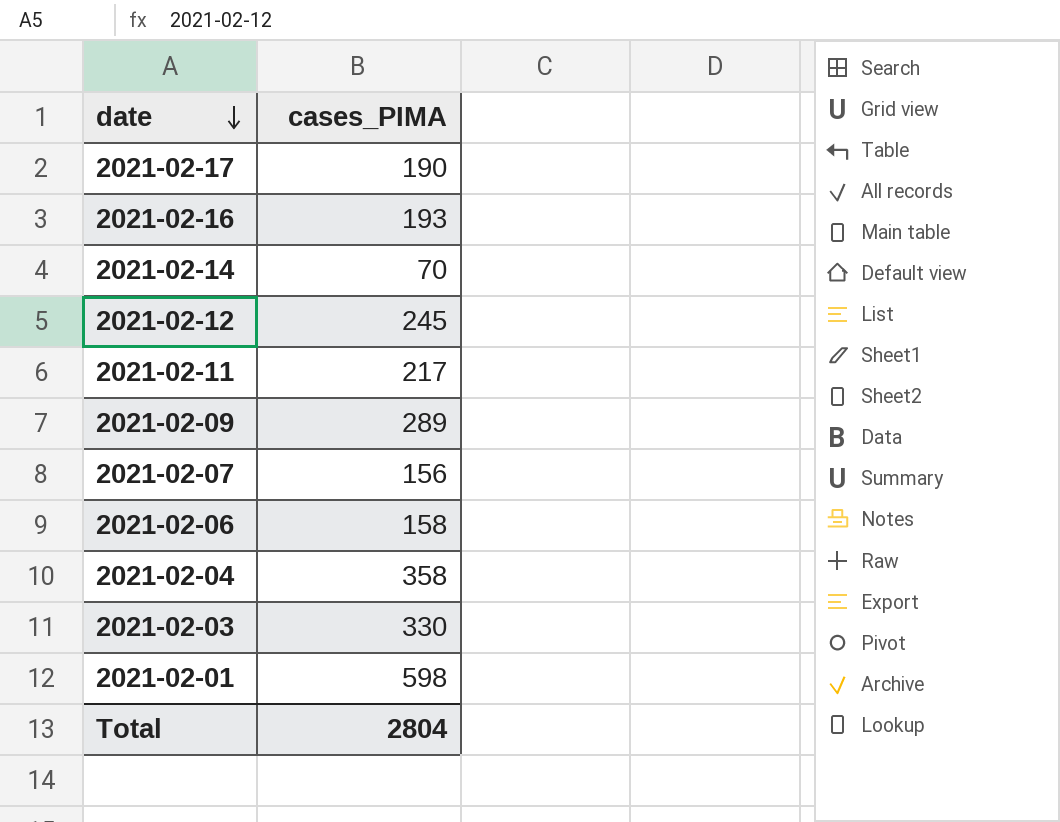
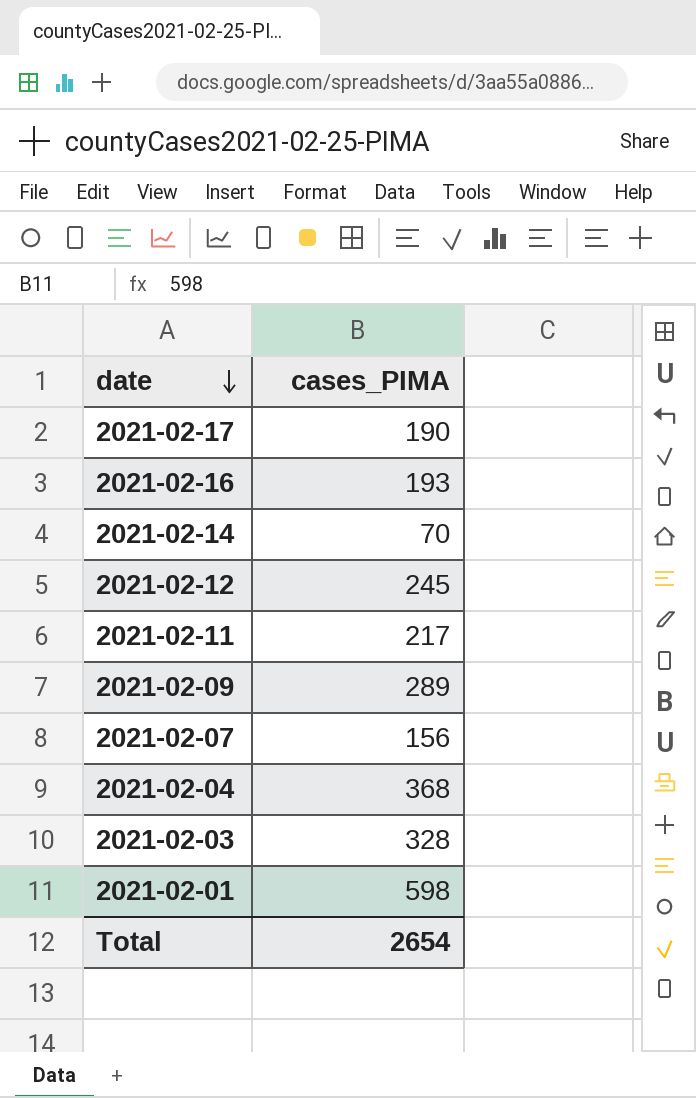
row 2021-02-06: 158 -> none
2021-02-04 | cases_PIMA: 358 -> 368
2021-02-03 | cases_PIMA: 330 -> 328
Total | cases_PIMA: 2804 -> 2654

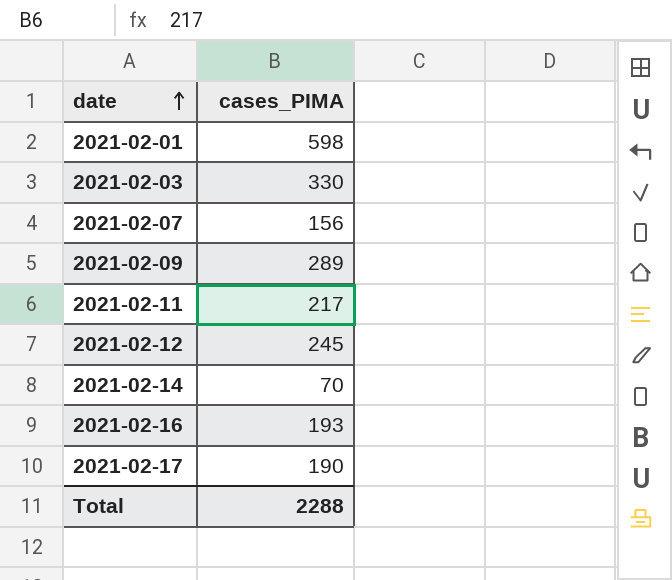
row order: date descending -> date ascending
row 2021-02-04: 368 -> none
2021-02-03 | cases_PIMA: 328 -> 330
Total | cases_PIMA: 2654 -> 2288

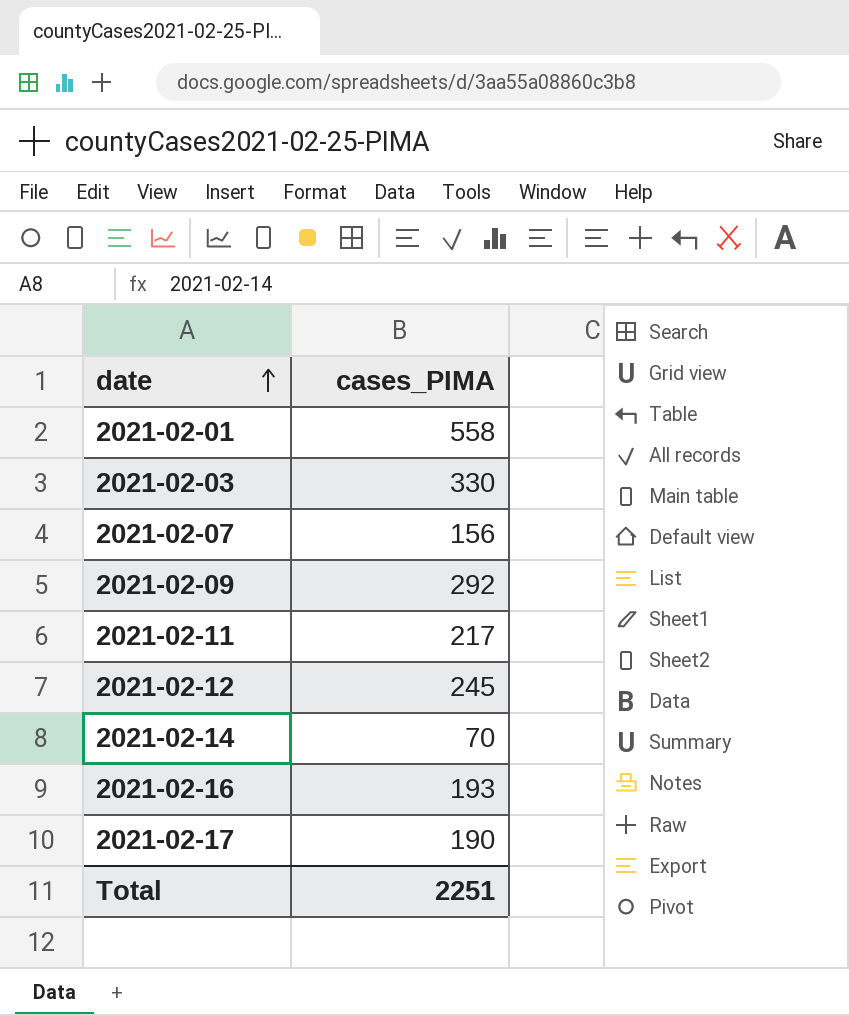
2021-02-01 | cases_PIMA: 598 -> 558
2021-02-09 | cases_PIMA: 289 -> 292
Total | cases_PIMA: 2288 -> 2251

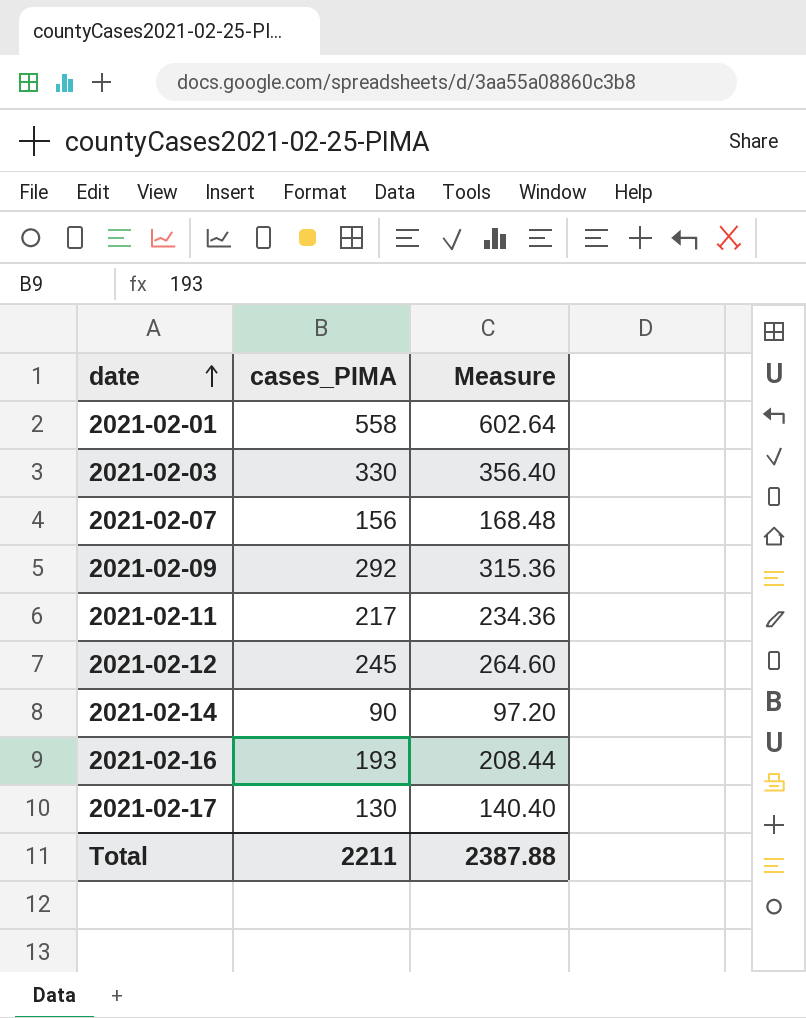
column Measure | formula: none -> [cases_PIMA] * 1.08
2021-02-14 | cases_PIMA: 70 -> 90
2021-02-17 | cases_PIMA: 190 -> 130
Total | cases_PIMA: 2251 -> 2211

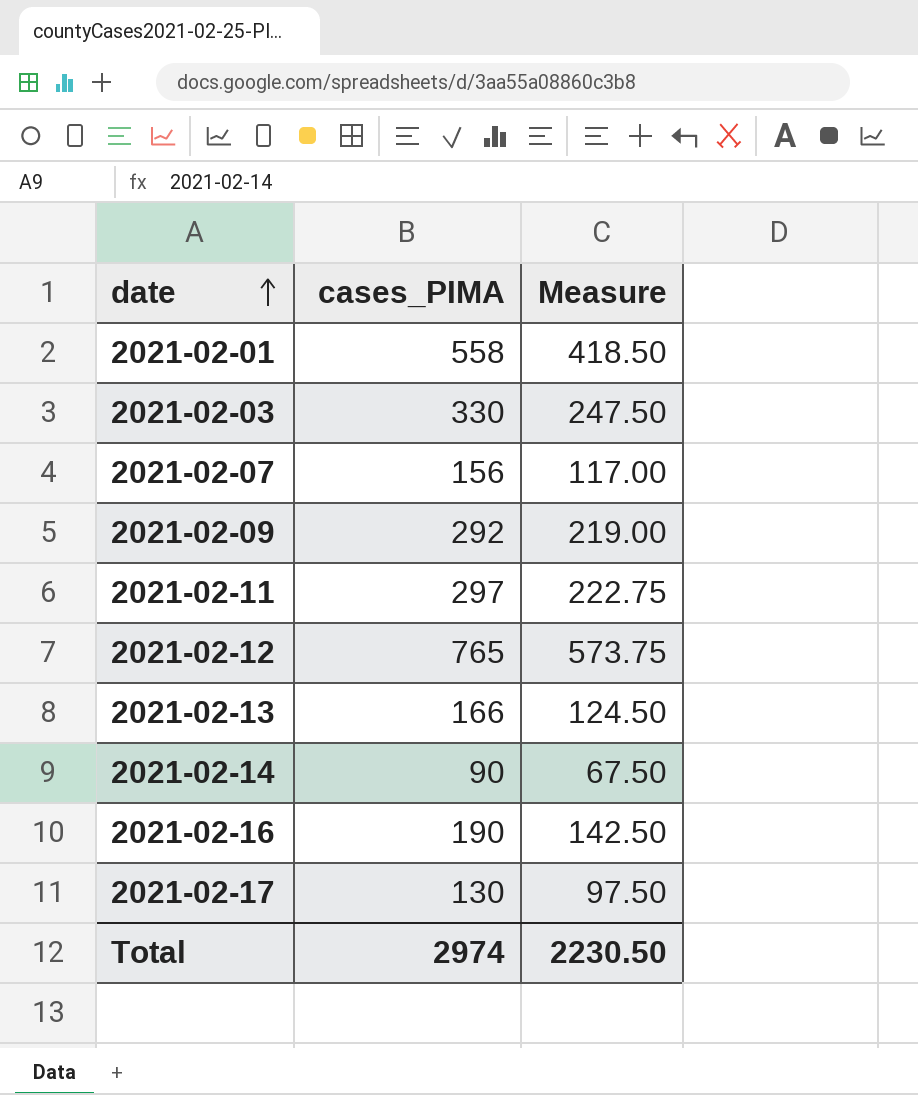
column Measure | formula: [cases_PIMA] * 1.08 -> [cases_PIMA] * 0.75
2021-02-11 | cases_PIMA: 217 -> 297
2021-02-12 | cases_PIMA: 245 -> 765
row 2021-02-13: none -> 166 | 124.50
2021-02-16 | cases_PIMA: 193 -> 190
Total | cases_PIMA: 2211 -> 2974
Total | Measure: 2387.88 -> 2230.50

